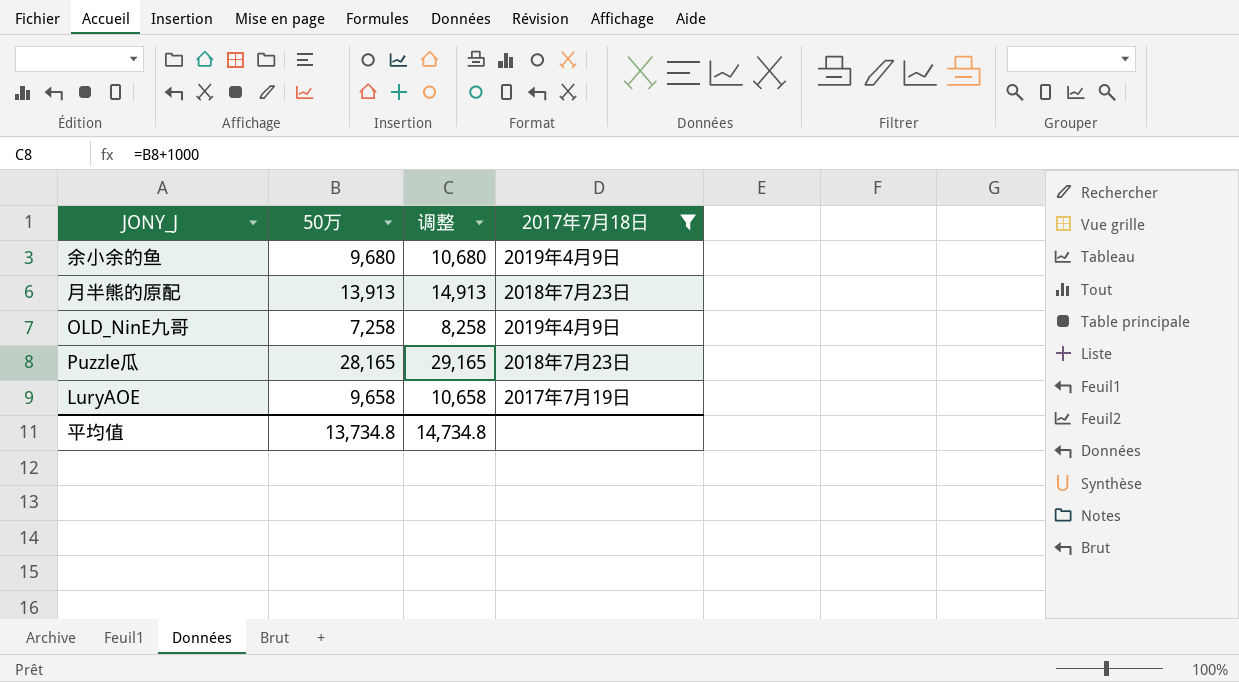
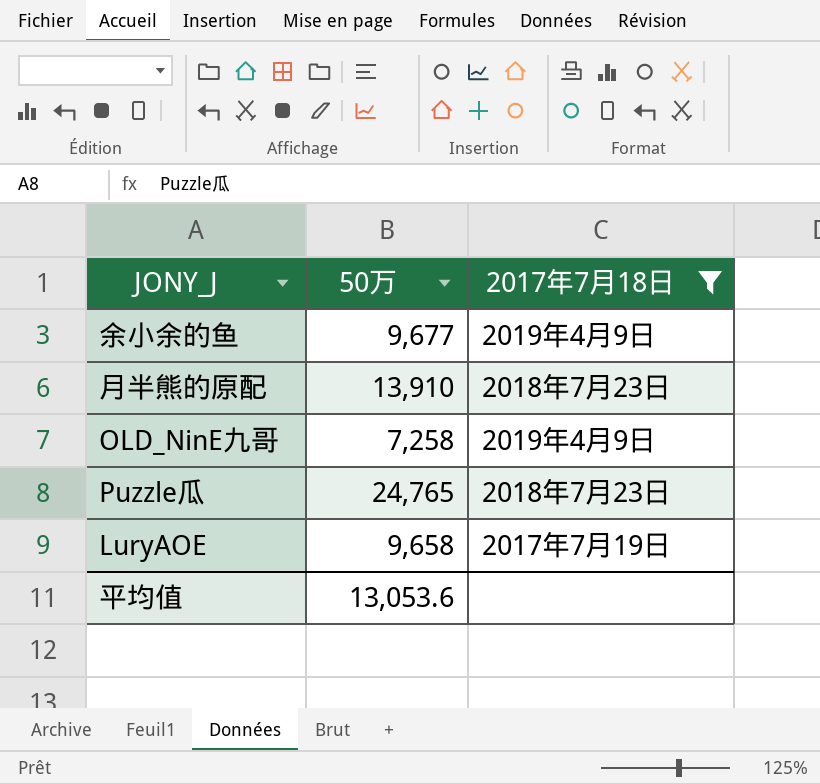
column 调整 | formula: [50万] + 1000 -> none
余小余的鱼 | 50万: 9,680 -> 9,677
月半熊的原配 | 50万: 13,913 -> 13,910
Puzzle瓜 | 50万: 28,165 -> 24,765
平均值 | 50万: 13,734.8 -> 13,053.6

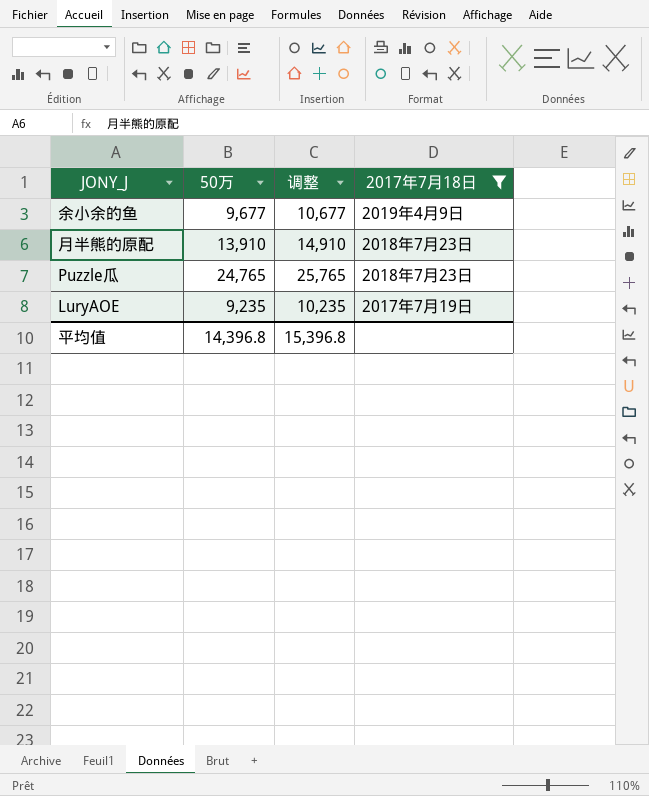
column 调整 | formula: none -> [50万] + 1000
row OLD_NinE九哥: 7,258 | 2019年4月9日 -> none
LuryAOE | 50万: 9,658 -> 9,235
平均值 | 50万: 13,053.6 -> 14,396.8

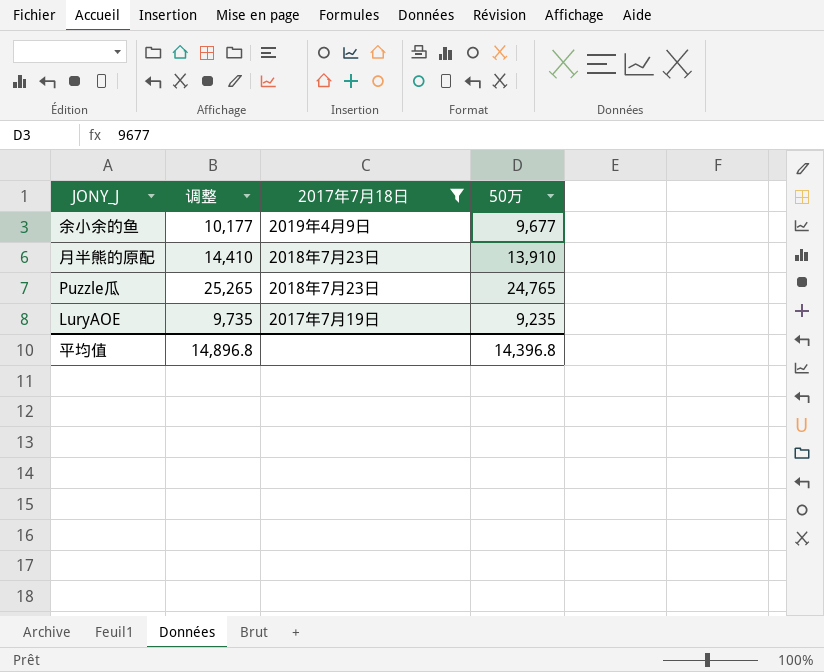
column 调整 | formula: [50万] + 1000 -> [50万] + 500
column 50万 | position: 2 -> 4
平均值 | 调整: 15,396.8 -> 14,896.8

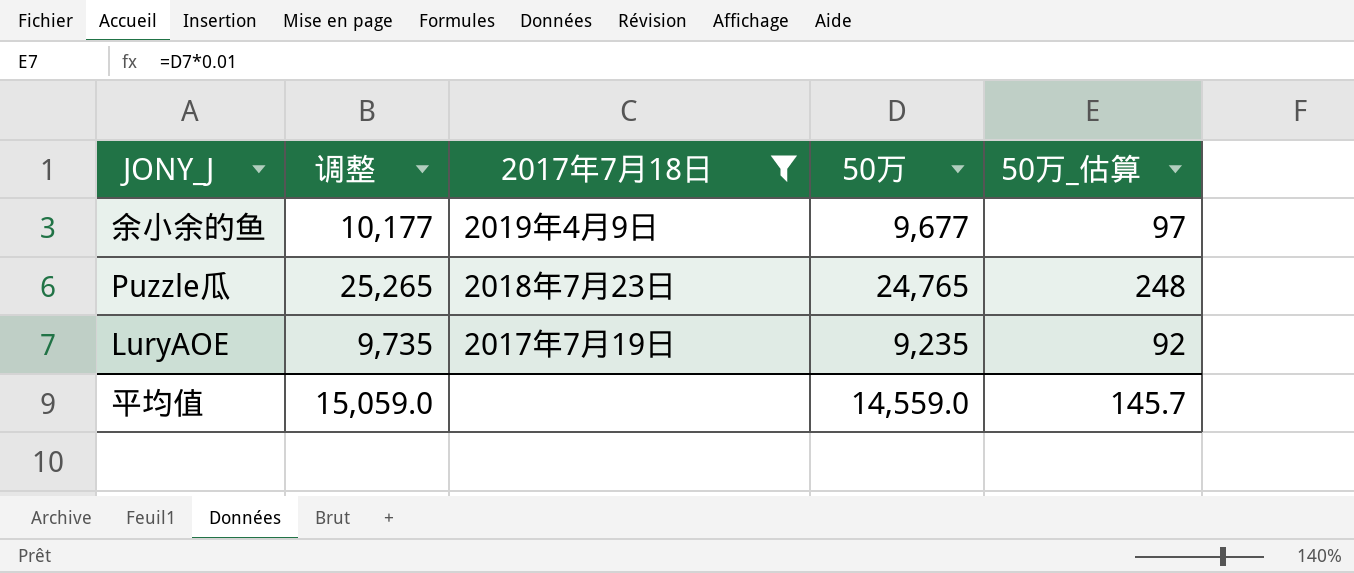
column 50万_估算 | formula: none -> [50万] * 0.01
row 月半熊的原配: 14,410 | 2018年7月23日 | 13,910 -> none
平均值 | 调整: 14,896.8 -> 15,059.0
平均值 | 50万: 14,396.8 -> 14,559.0

